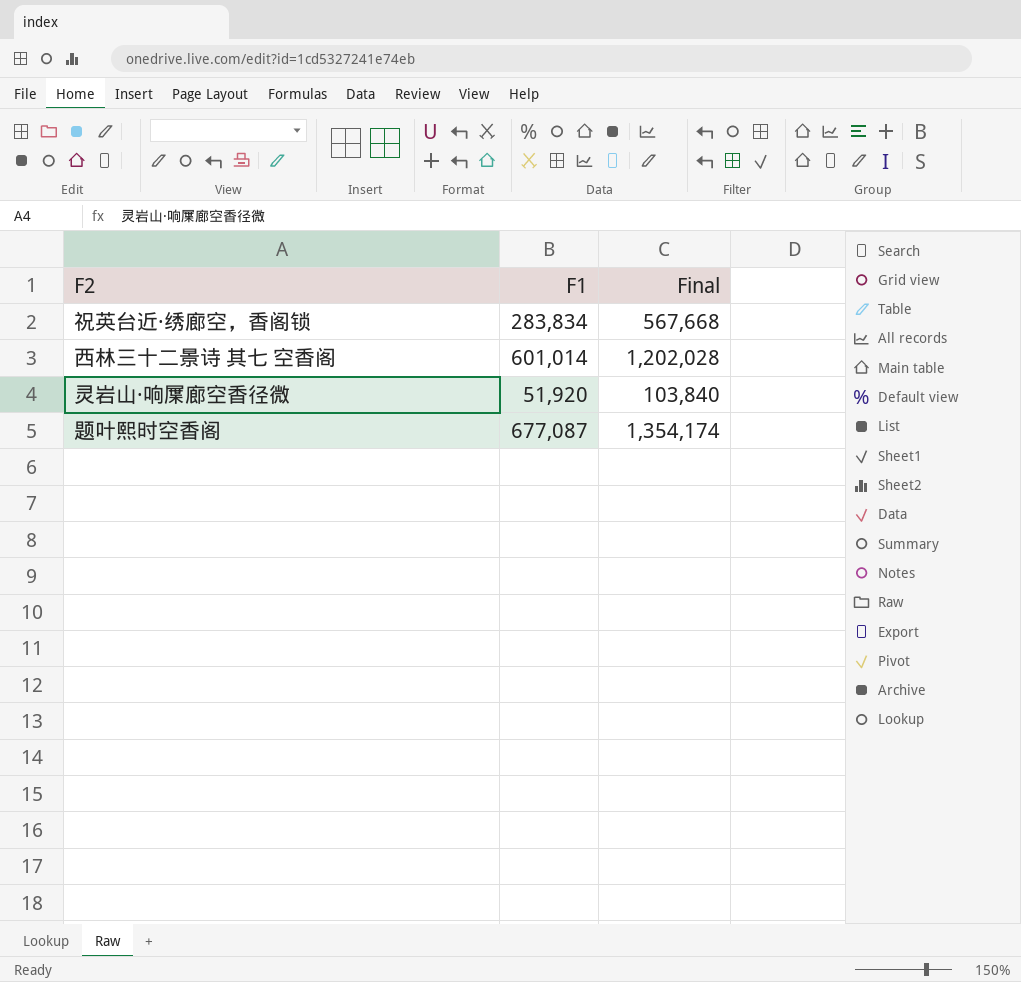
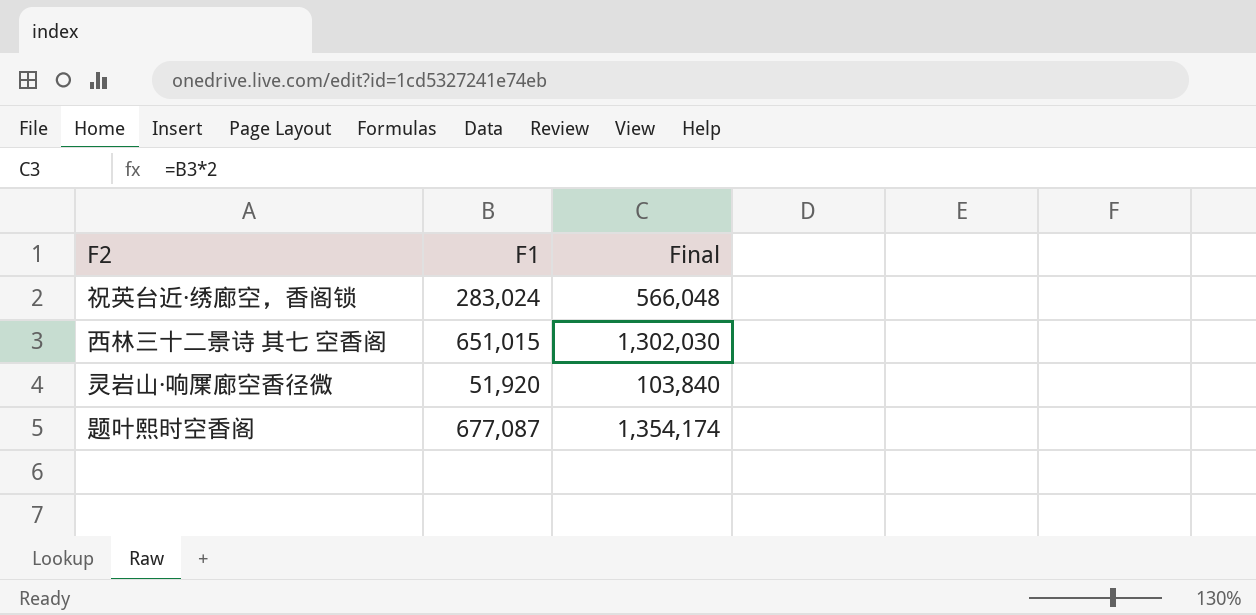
祝英台近·绣廊空，香阁锁 | F1: 283,834 -> 283,024
祝英台近·绣廊空，香阁锁 | Final: 567,668 -> 566,048
西林三十二景诗 其七 空香阁 | F1: 601,014 -> 651,015
西林三十二景诗 其七 空香阁 | Final: 1,202,028 -> 1,302,030

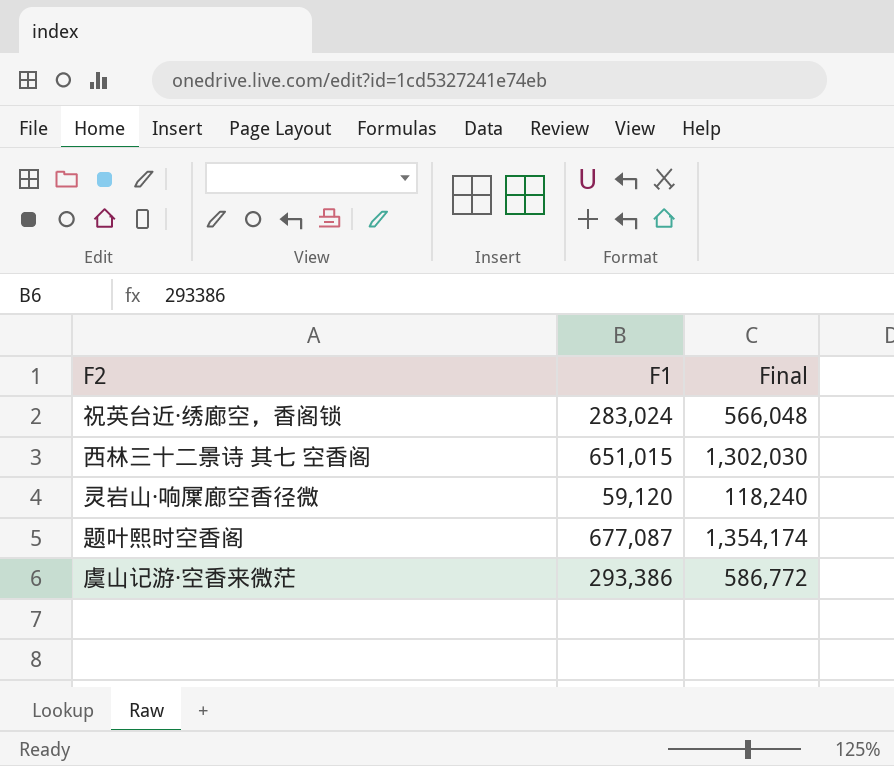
灵岩山·响屟廊空香径微 | F1: 51,920 -> 59,120
灵岩山·响屟廊空香径微 | Final: 103,840 -> 118,240
row 虞山记游·空香来微茫: none -> 293,386 | 586,772

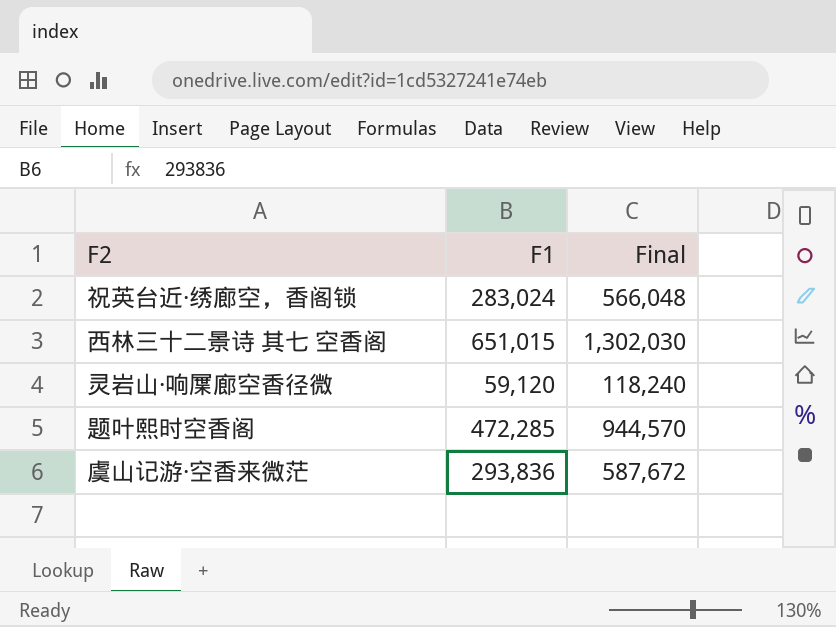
题叶熙时空香阁 | F1: 677,087 -> 472,285
题叶熙时空香阁 | Final: 1,354,174 -> 944,570
虞山记游·空香来微茫 | F1: 293,386 -> 293,836
虞山记游·空香来微茫 | Final: 586,772 -> 587,672

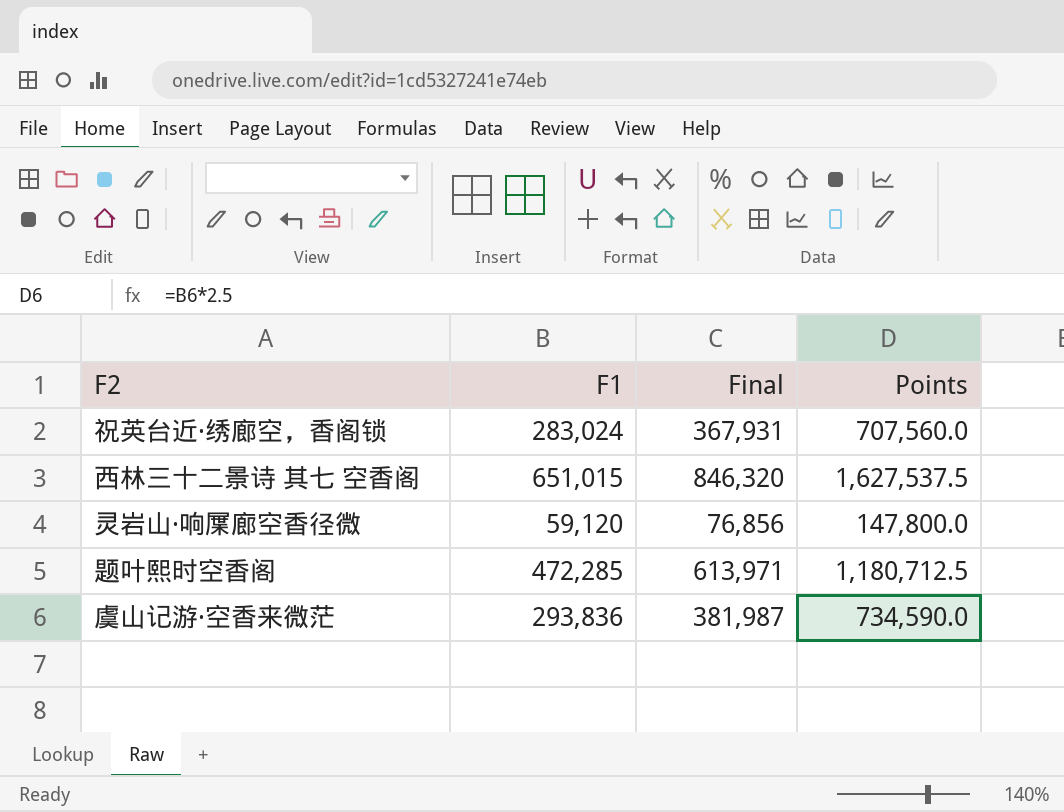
column Final | formula: [F1] * 2 -> [F1] * 1.3
column Points | formula: none -> [F1] * 2.5

